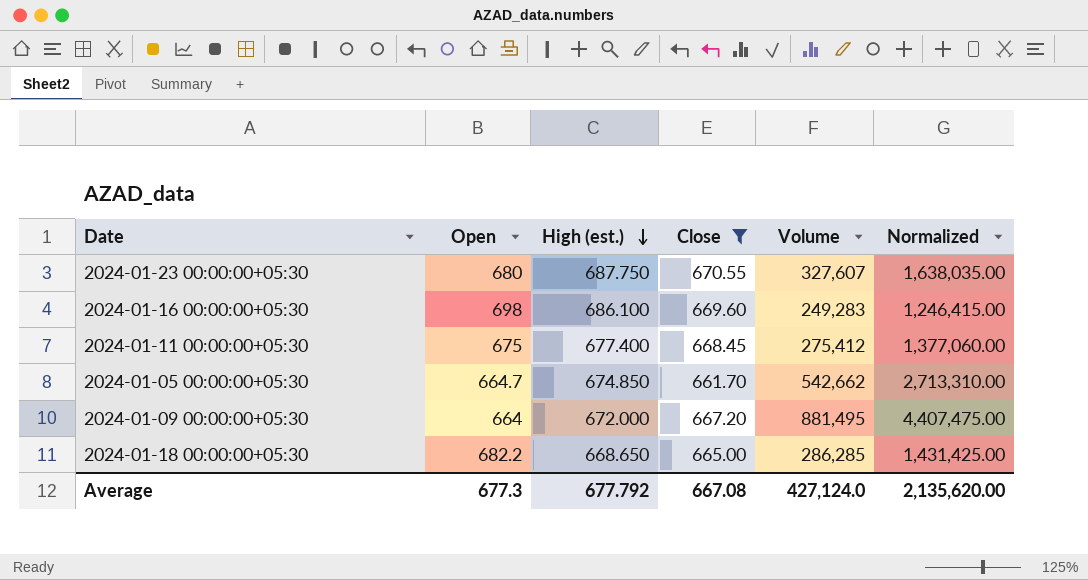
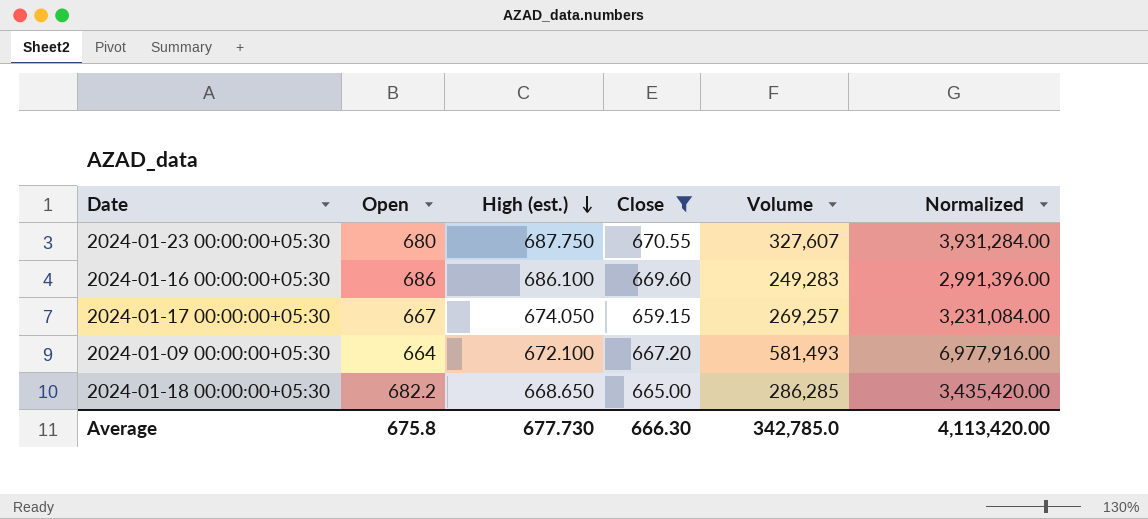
column Normalized | formula: [Volume] * 5 -> [Volume] * 12
row 2024-01-11 00:00:00+05:30: 675 | 677.400 | 668.45 | 275,412 | 1,377,060.00 -> none
row 2024-01-05 00:00:00+05:30: 664.7 | 674.850 | 661.70 | 542,662 | 2,713,310.00 -> none
2024-01-16 00:00:00+05:30 | Open: 698 -> 686
row 2024-01-17 00:00:00+05:30: none -> 667 | 674.050 | 659.15 | 269,257 | 3,231,084.00
2024-01-09 00:00:00+05:30 | High (est.): 672.000 -> 672.100
2024-01-09 00:00:00+05:30 | Volume: 881,495 -> 581,493
Average | Open: 677.3 -> 675.8
Average | High (est.): 677.792 -> 677.730
Average | Close: 667.08 -> 666.30
Average | Volume: 427,124.0 -> 342,785.0
Average | Normalized: 2,135,620.00 -> 4,113,420.00

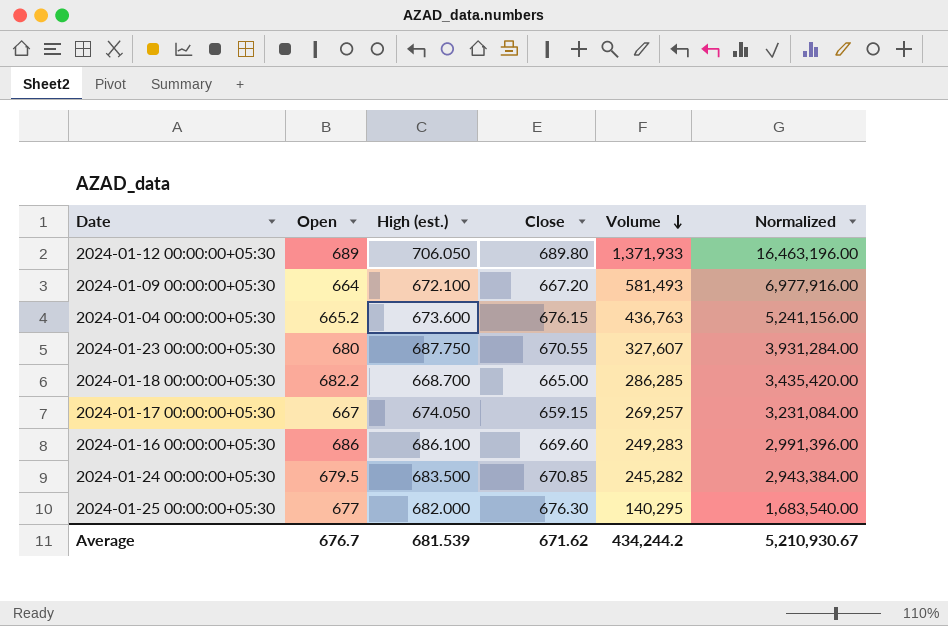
filter: Close <= 670.55 -> none
row order: High (est.) descending -> Volume descending
2024-01-18 00:00:00+05:30 | High (est.): 668.650 -> 668.700
Average | Open: 675.8 -> 676.7
Average | High (est.): 677.730 -> 681.539
Average | Close: 666.30 -> 671.62
Average | Volume: 342,785.0 -> 434,244.2
Average | Normalized: 4,113,420.00 -> 5,210,930.67

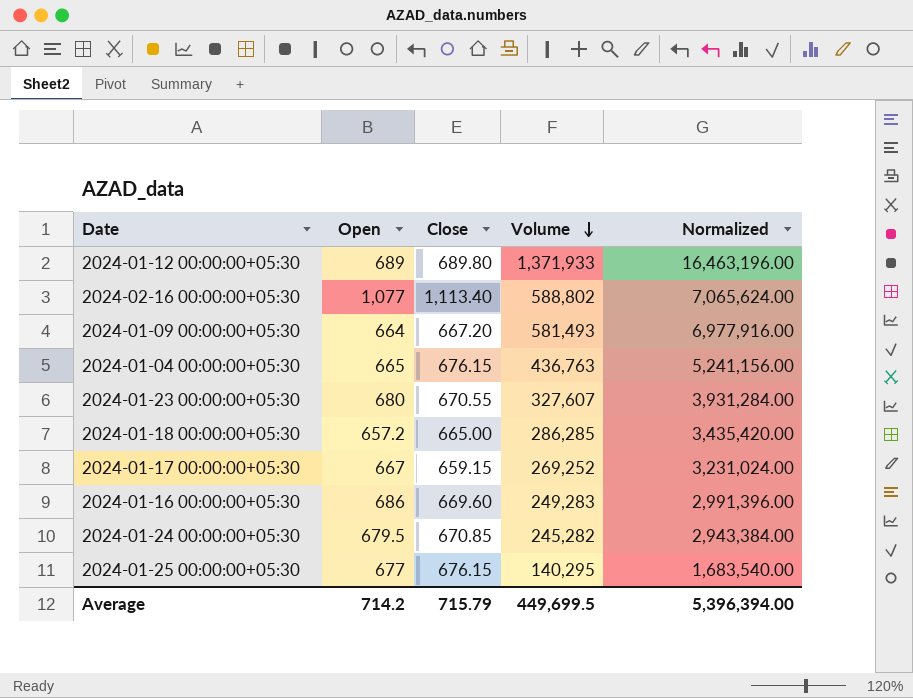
column High (est.) | position: 3 -> none
row 2024-02-16 00:00:00+05:30: none -> 1,077 | 1,113.40 | 588,802 | 7,065,624.00
2024-01-04 00:00:00+05:30 | Open: 665.2 -> 665
2024-01-18 00:00:00+05:30 | Open: 682.2 -> 657.2
2024-01-17 00:00:00+05:30 | Volume: 269,257 -> 269,252
2024-01-17 00:00:00+05:30 | Normalized: 3,231,084.00 -> 3,231,024.00
2024-01-25 00:00:00+05:30 | Close: 676.30 -> 676.15
Average | Open: 676.7 -> 714.2
Average | Close: 671.62 -> 715.79
Average | Volume: 434,244.2 -> 449,699.5
Average | Normalized: 5,210,930.67 -> 5,396,394.00

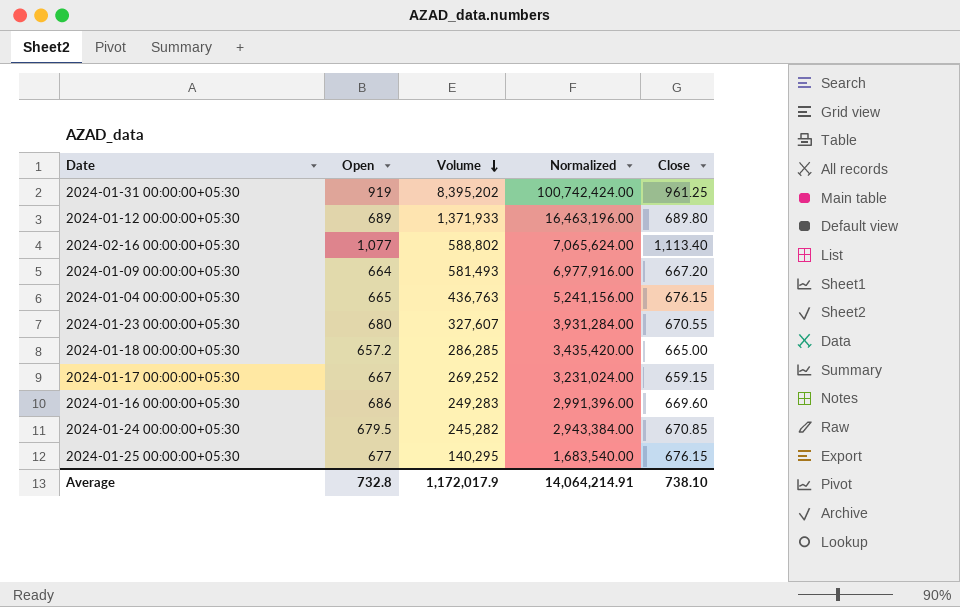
column Close | position: 3 -> 5
row 2024-01-31 00:00:00+05:30: none -> 919 | 8,395,202 | 100,742,424.00 | 961.25
Average | Open: 714.2 -> 732.8
Average | Volume: 449,699.5 -> 1,172,017.9
Average | Normalized: 5,396,394.00 -> 14,064,214.91
Average | Close: 715.79 -> 738.10

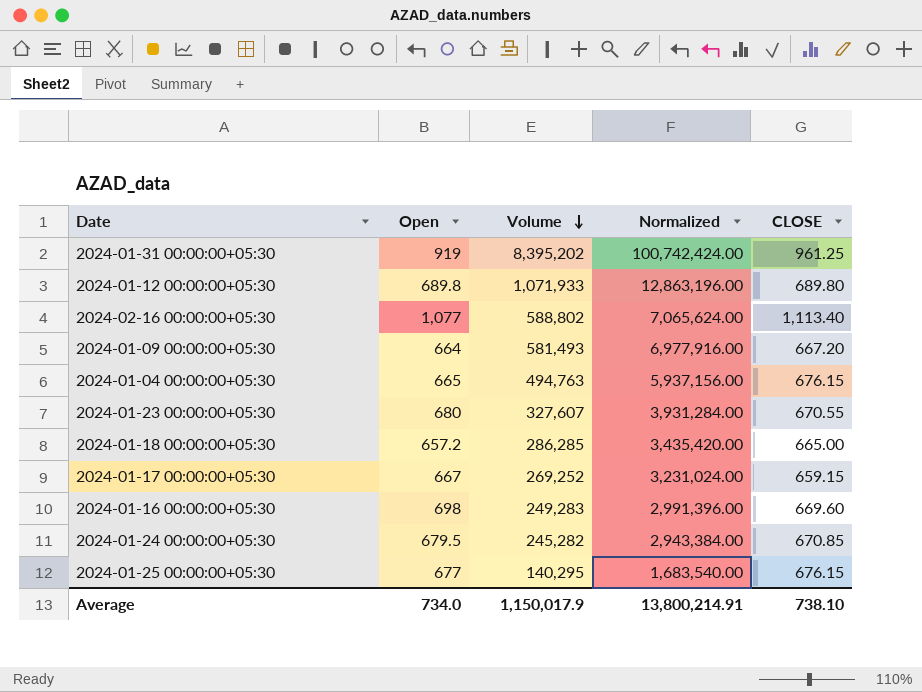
column name: Close -> CLOSE
2024-01-12 00:00:00+05:30 | Open: 689 -> 689.8
2024-01-12 00:00:00+05:30 | Volume: 1,371,933 -> 1,071,933
2024-01-12 00:00:00+05:30 | Normalized: 16,463,196.00 -> 12,863,196.00
2024-01-04 00:00:00+05:30 | Volume: 436,763 -> 494,763
2024-01-04 00:00:00+05:30 | Normalized: 5,241,156.00 -> 5,937,156.00
2024-01-16 00:00:00+05:30 | Open: 686 -> 698
Average | Open: 732.8 -> 734.0
Average | Volume: 1,172,017.9 -> 1,150,017.9
Average | Normalized: 14,064,214.91 -> 13,800,214.91

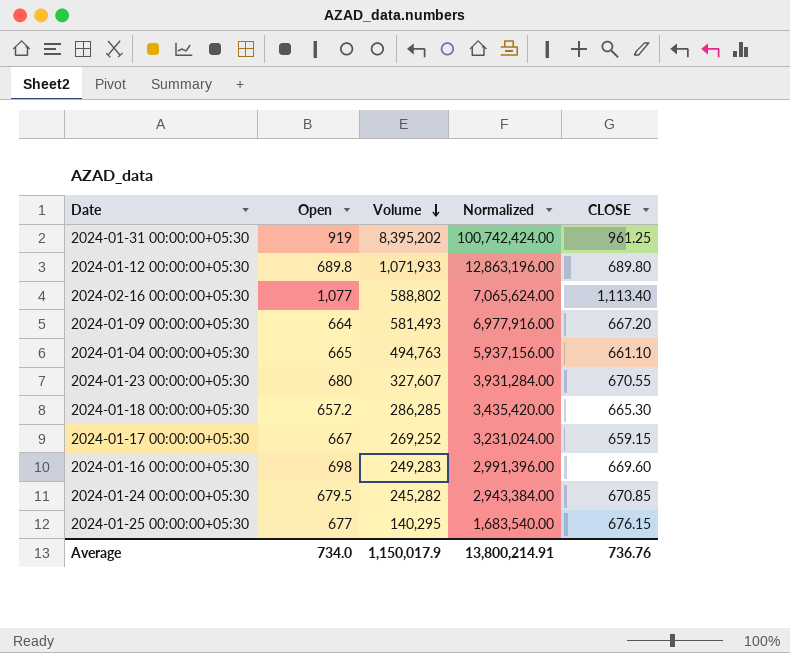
2024-01-04 00:00:00+05:30 | CLOSE: 676.15 -> 661.10
2024-01-18 00:00:00+05:30 | CLOSE: 665.00 -> 665.30
Average | CLOSE: 738.10 -> 736.76

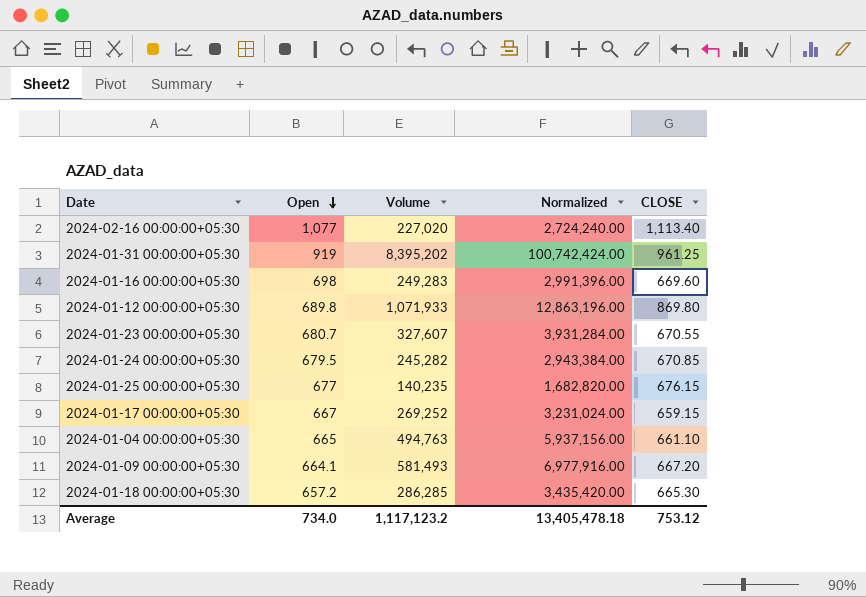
row order: Volume descending -> Open descending
2024-02-16 00:00:00+05:30 | Volume: 588,802 -> 227,020
2024-02-16 00:00:00+05:30 | Normalized: 7,065,624.00 -> 2,724,240.00
2024-01-12 00:00:00+05:30 | CLOSE: 689.80 -> 869.80
2024-01-23 00:00:00+05:30 | Open: 680 -> 680.7
2024-01-25 00:00:00+05:30 | Volume: 140,295 -> 140,235
2024-01-25 00:00:00+05:30 | Normalized: 1,683,540.00 -> 1,682,820.00
2024-01-09 00:00:00+05:30 | Open: 664 -> 664.1
Average | Volume: 1,150,017.9 -> 1,117,123.2
Average | Normalized: 13,800,214.91 -> 13,405,478.18
Average | CLOSE: 736.76 -> 753.12

